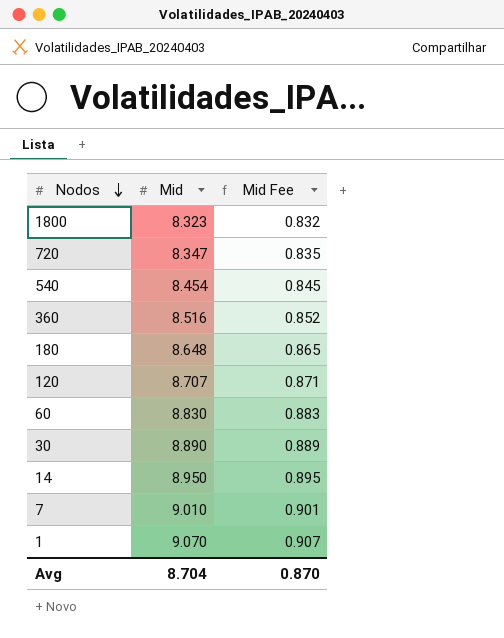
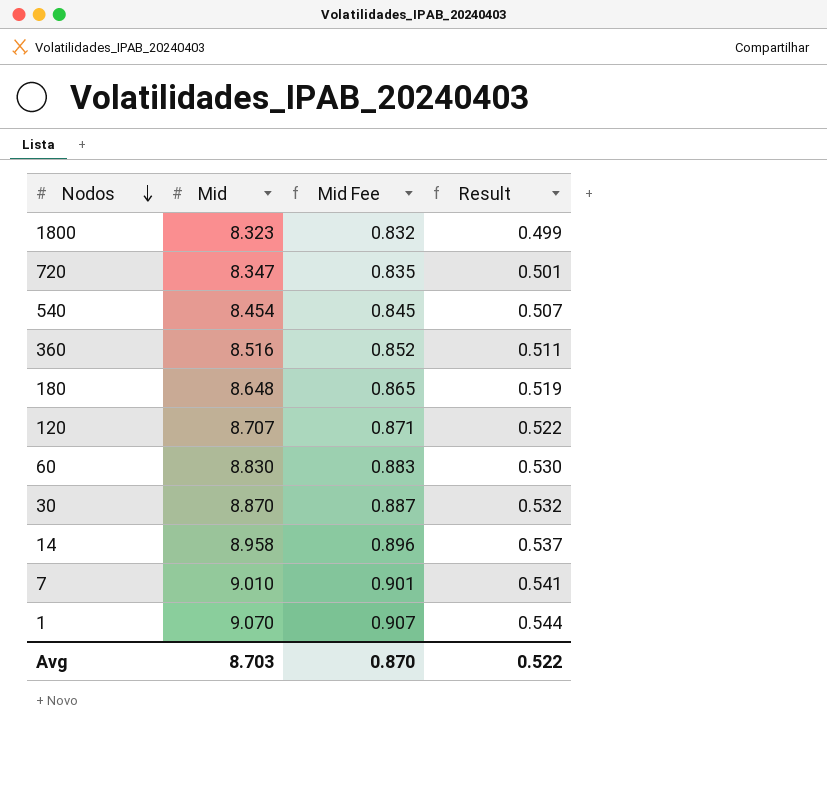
column Result | formula: none -> [Mid] * 0.06
30 | Mid: 8.890 -> 8.870
30 | Mid Fee: 0.889 -> 0.887
14 | Mid: 8.950 -> 8.958
14 | Mid Fee: 0.895 -> 0.896
Avg | Mid: 8.704 -> 8.703

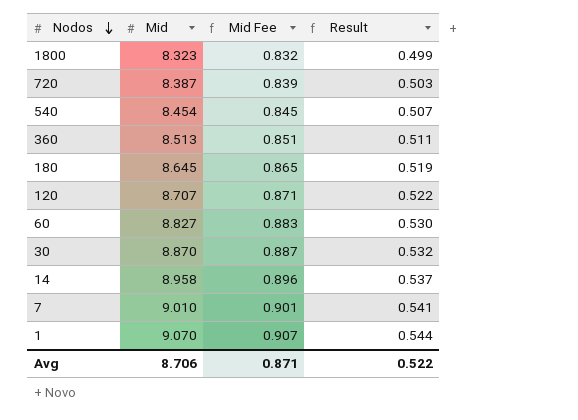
720 | Mid: 8.347 -> 8.387
720 | Mid Fee: 0.835 -> 0.839
720 | Result: 0.501 -> 0.503
360 | Mid: 8.516 -> 8.513
360 | Mid Fee: 0.852 -> 0.851
180 | Mid: 8.648 -> 8.645
60 | Mid: 8.830 -> 8.827
Avg | Mid: 8.703 -> 8.706
Avg | Mid Fee: 0.870 -> 0.871

